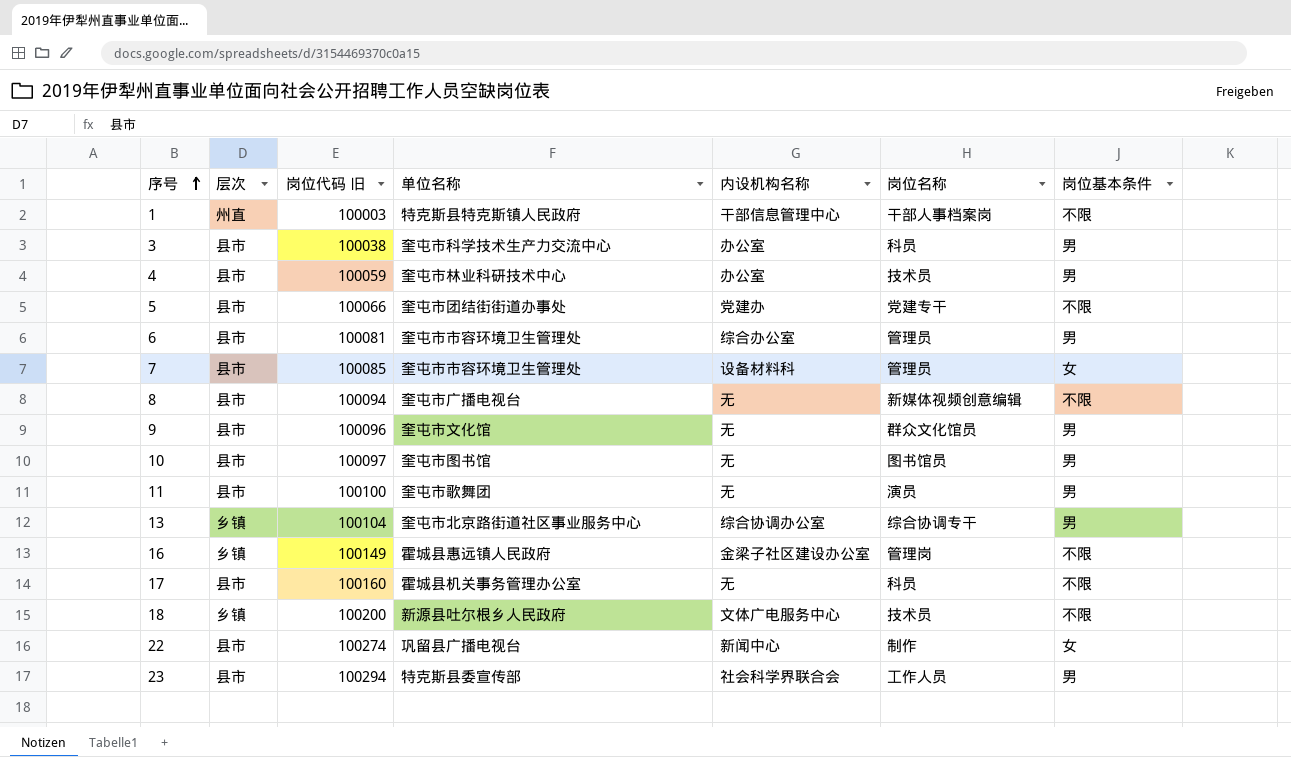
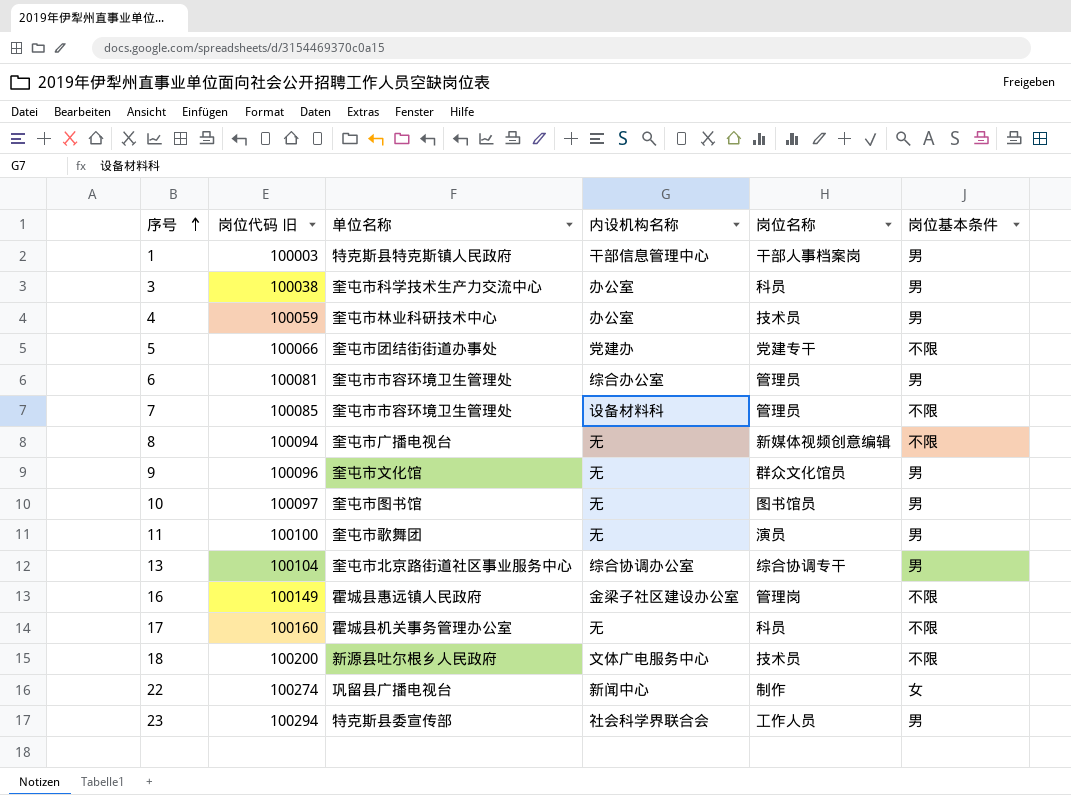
column 层次 | position: 2 -> none
1 | 岗位基本条件: 不限 -> 男
7 | 岗位基本条件: 女 -> 不限

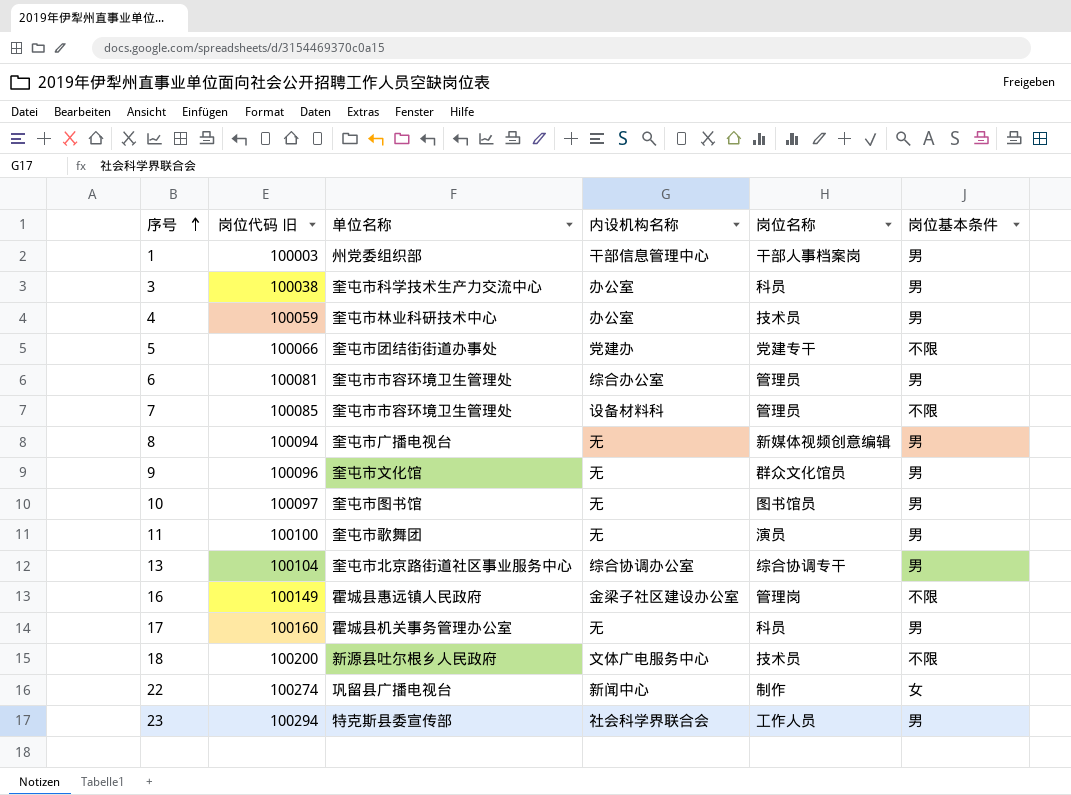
1 | 单位名称: 特克斯县特克斯镇人民政府 -> 州党委组织部
8 | 岗位基本条件: 不限 -> 男
17 | 岗位基本条件: 不限 -> 男

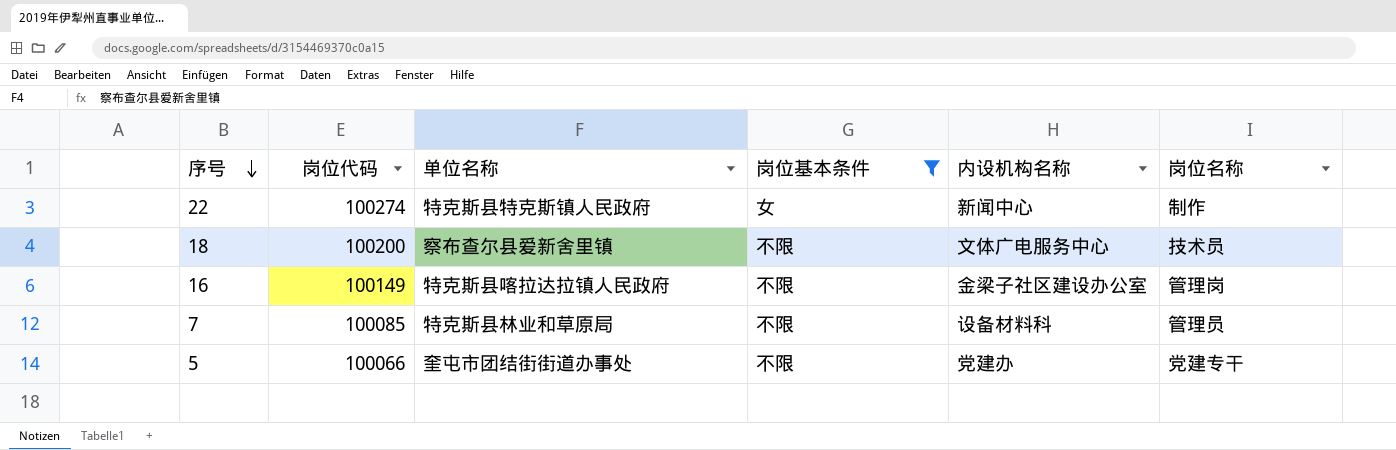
filter: none -> 岗位基本条件 != 男
row order: 序号 ascending -> 序号 descending
column name: 岗位代码 旧 -> 岗位代码
column 岗位基本条件 | position: 6 -> 4
22 | 单位名称: 巩留县广播电视台 -> 特克斯县特克斯镇人民政府
18 | 单位名称: 新源县吐尔根乡人民政府 -> 察布查尔县爱新舍里镇
16 | 单位名称: 霍城县惠远镇人民政府 -> 特克斯县喀拉达拉镇人民政府
7 | 单位名称: 奎屯市市容环境卫生管理处 -> 特克斯县林业和草原局

